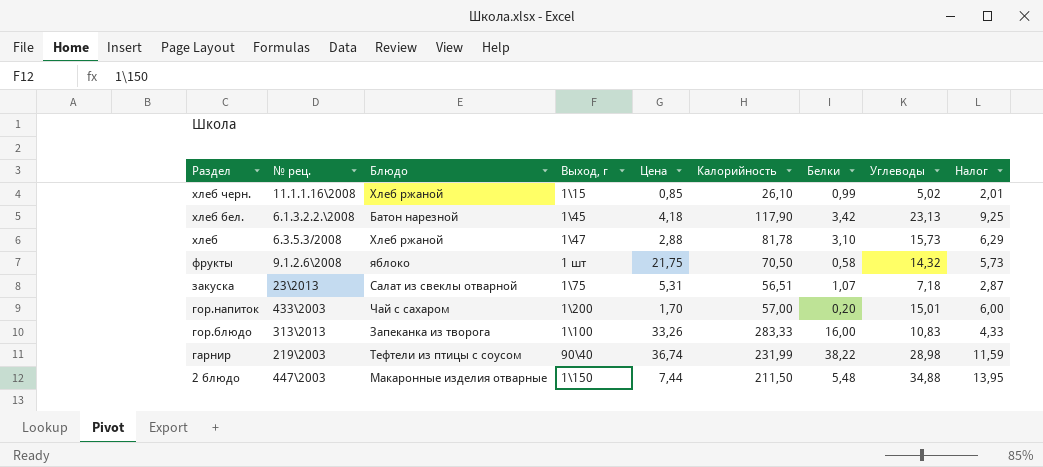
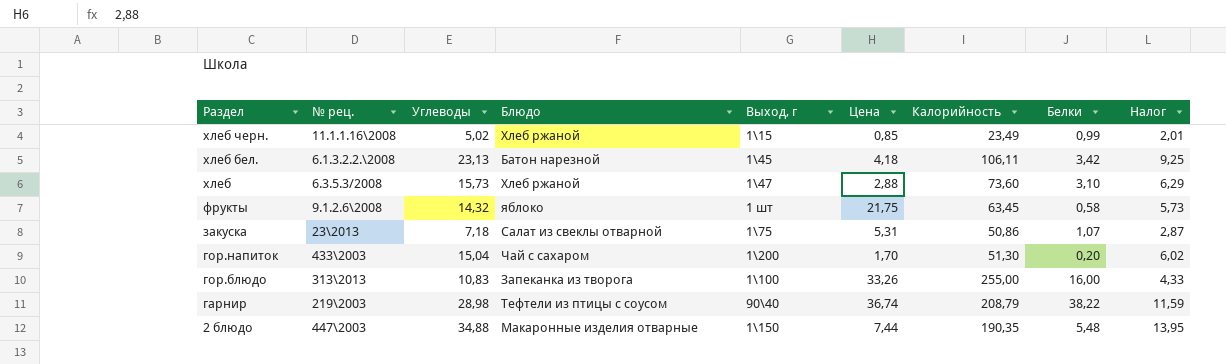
column Углеводы | position: 8 -> 3
хлеб черн. | Калорийность: 26,10 -> 23,49
хлеб бел. | Калорийность: 117,90 -> 106,11
хлеб | Калорийность: 81,78 -> 73,60
фрукты | Калорийность: 70,50 -> 63,45
закуска | Калорийность: 56,51 -> 50,86
гор.напиток | Углеводы: 15,01 -> 15,04
гор.напиток | Калорийность: 57,00 -> 51,30
гор.напиток | Налог: 6,00 -> 6,02
гор.блюдо | Калорийность: 283,33 -> 255,00
гарнир | Калорийность: 231,99 -> 208,79
2 блюдо | Калорийность: 211,50 -> 190,35

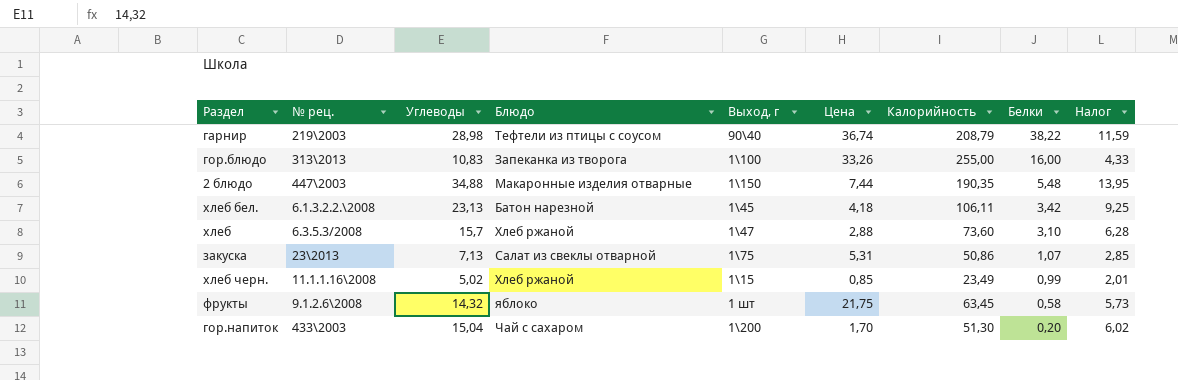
row order: Раздел descending -> Белки descending
хлеб | Углеводы: 15,73 -> 15,7
хлеб | Налог: 6,29 -> 6,28
закуска | Углеводы: 7,18 -> 7,13
закуска | Налог: 2,87 -> 2,85

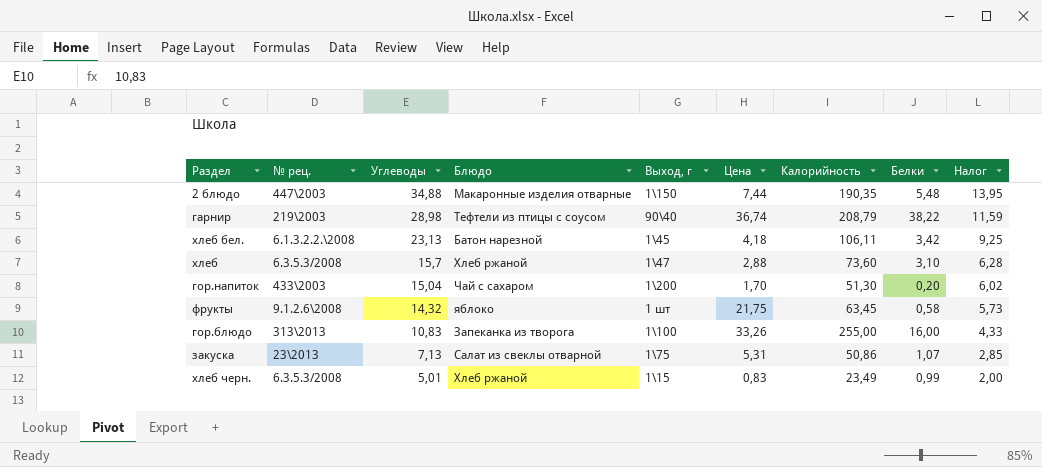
row order: Белки descending -> Углеводы descending
хлеб черн. | № рец.: 11.1.1.16\2008 -> 6.3.5.3/2008
хлеб черн. | Углеводы: 5,02 -> 5,01
хлеб черн. | Цена: 0,85 -> 0,83
хлеб черн. | Налог: 2,01 -> 2,00

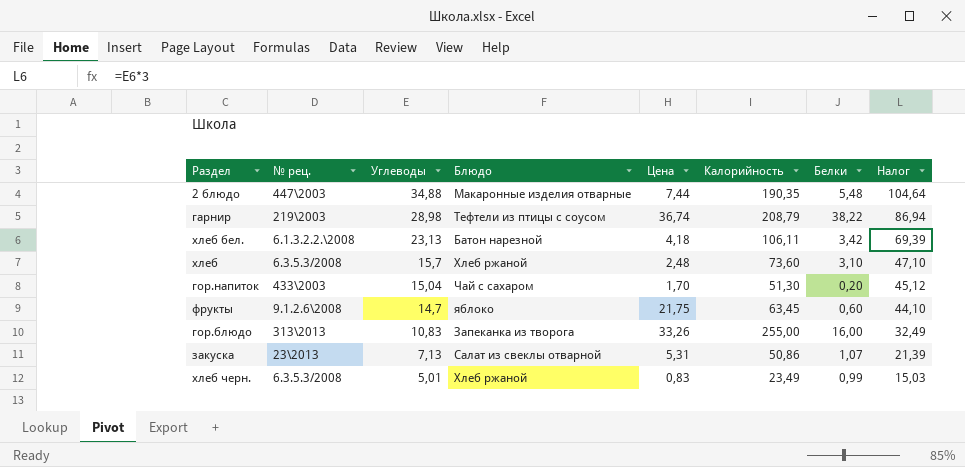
column Выход, г | position: 5 -> none
column Налог | formula: [Углеводы] * 0,4 -> [Углеводы] * 3
хлеб | Цена: 2,88 -> 2,48
фрукты | Углеводы: 14,32 -> 14,7
фрукты | Белки: 0,58 -> 0,60

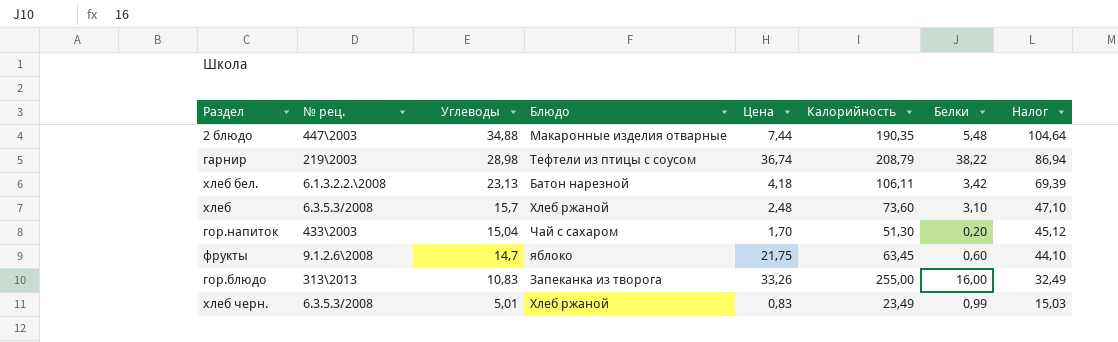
row закуска: 23\2013 | 7,13 | Салат из свеклы отварной | 5,31 | 50,86 | 1,07 | 21,39 -> none

